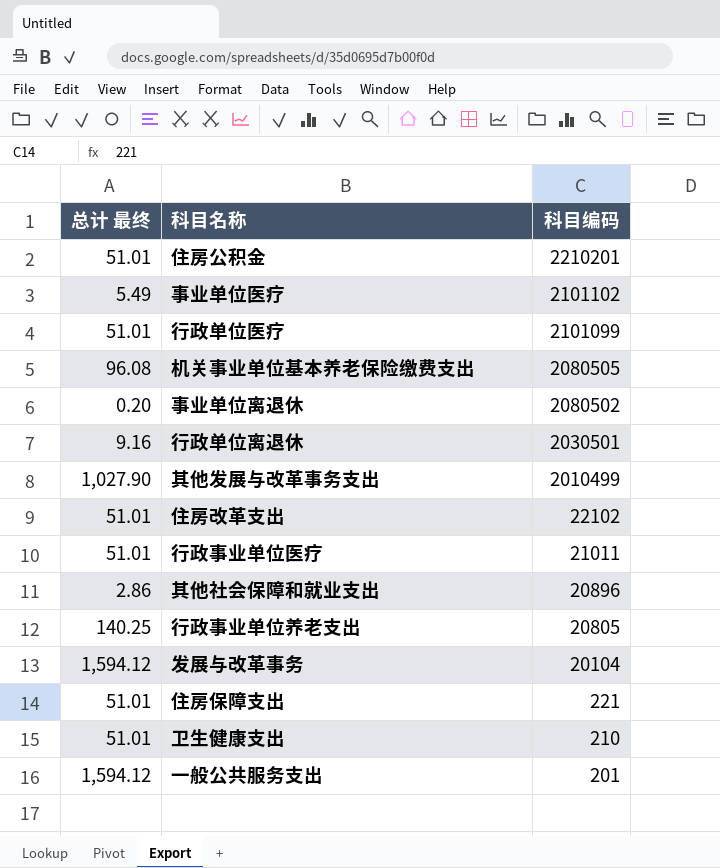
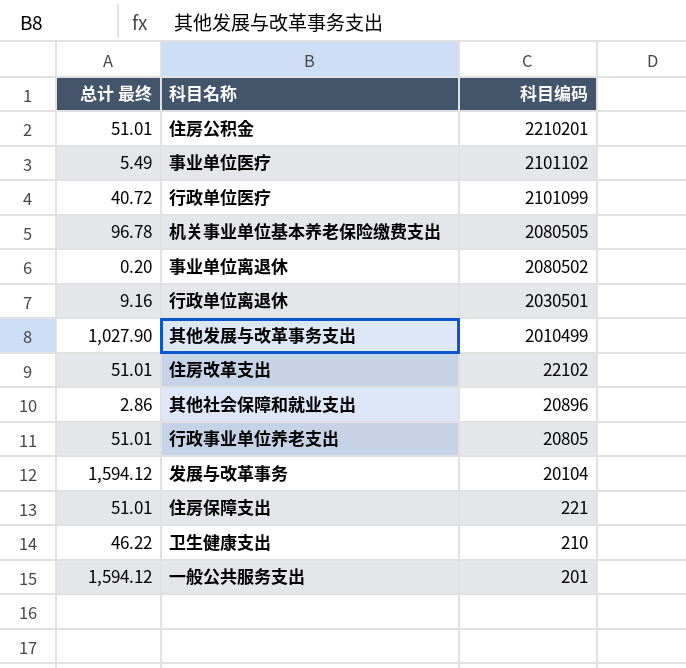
row 行政事业单位医疗: 51.01 | 21011 -> none
行政单位医疗 | 总计 最终: 51.01 -> 40.72
机关事业单位基本养老保险缴费支出 | 总计 最终: 96.08 -> 96.78
行政事业单位养老支出 | 总计 最终: 140.25 -> 51.01
卫生健康支出 | 总计 最终: 51.01 -> 46.22

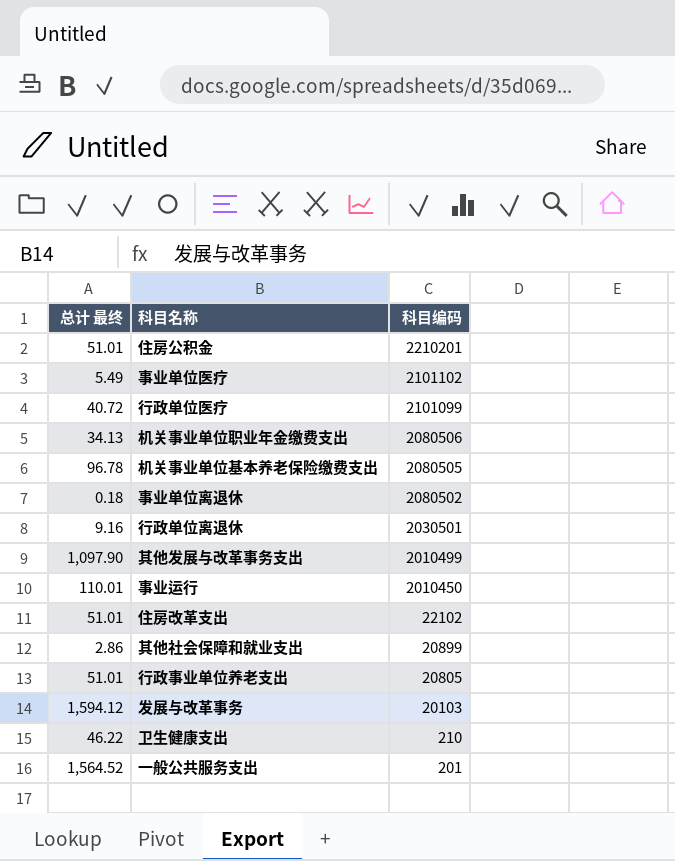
row 住房保障支出: 51.01 | 221 -> none
row 机关事业单位职业年金缴费支出: none -> 34.13 | 2080506
事业单位离退休 | 总计 最终: 0.20 -> 0.18
其他发展与改革事务支出 | 总计 最终: 1,027.90 -> 1,097.90
row 事业运行: none -> 110.01 | 2010450
其他社会保障和就业支出 | 科目编码: 20896 -> 20899
发展与改革事务 | 科目编码: 20104 -> 20103
一般公共服务支出 | 总计 最终: 1,594.12 -> 1,564.52

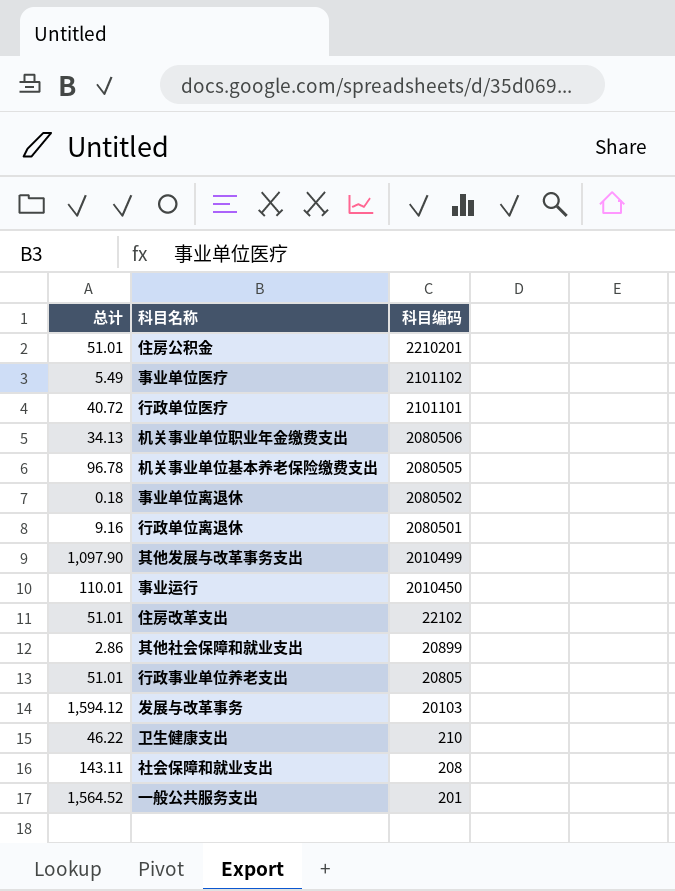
column name: 总计 最终 -> 总计
行政单位医疗 | 科目编码: 2101099 -> 2101101
行政单位离退休 | 科目编码: 2030501 -> 2080501
row 社会保障和就业支出: none -> 143.11 | 208

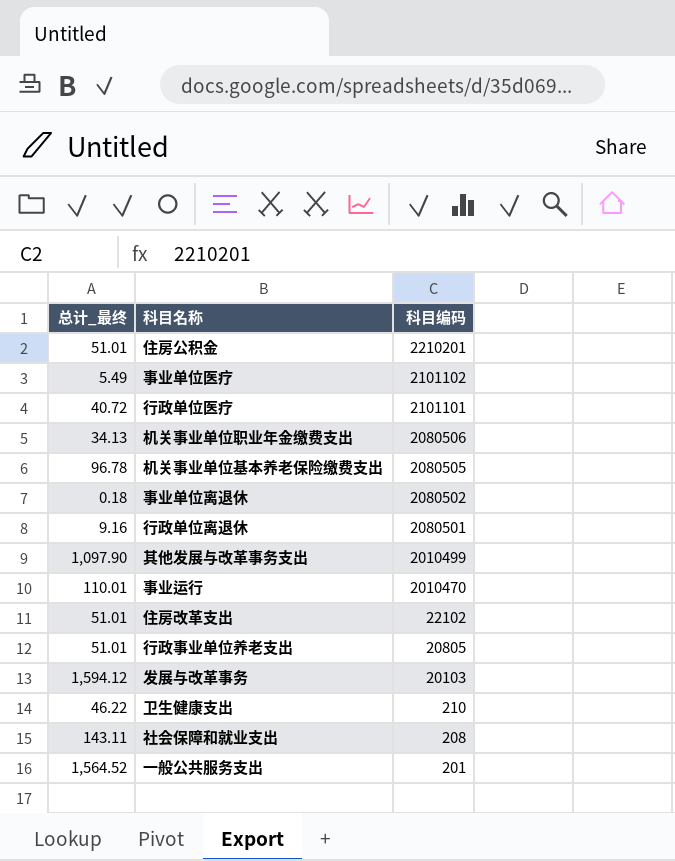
column name: 总计 -> 总计_最终
row 其他社会保障和就业支出: 2.86 | 20899 -> none
事业运行 | 科目编码: 2010450 -> 2010470

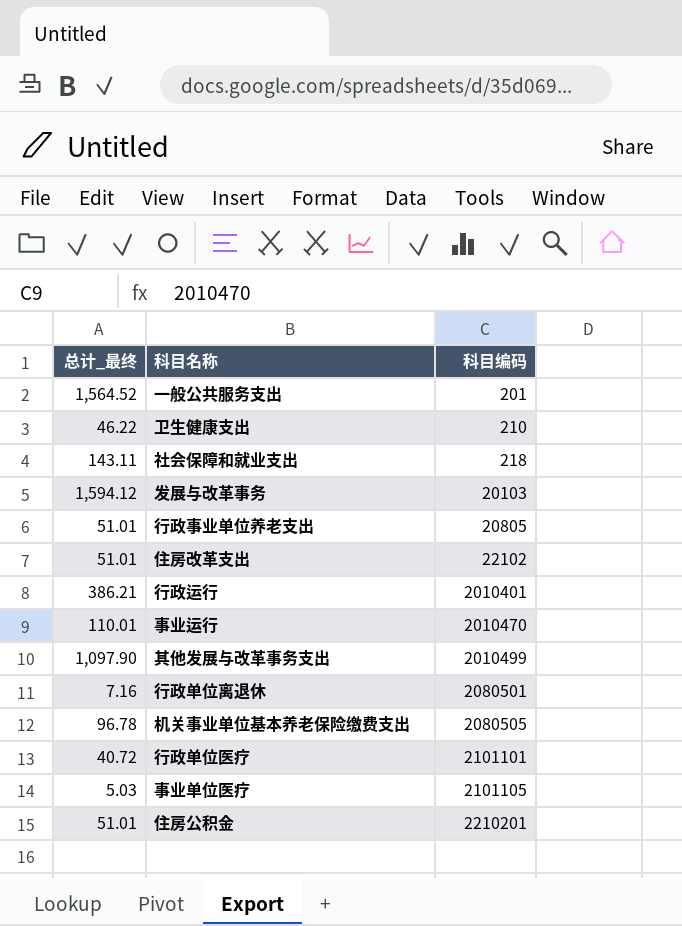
row order: 科目编码 descending -> 科目编码 ascending
row 机关事业单位职业年金缴费支出: 34.13 | 2080506 -> none
row 事业单位离退休: 0.18 | 2080502 -> none
社会保障和就业支出 | 科目编码: 208 -> 218
row 行政运行: none -> 386.21 | 2010401
行政单位离退休 | 总计_最终: 9.16 -> 7.16
事业单位医疗 | 总计_最终: 5.49 -> 5.03
事业单位医疗 | 科目编码: 2101102 -> 2101105

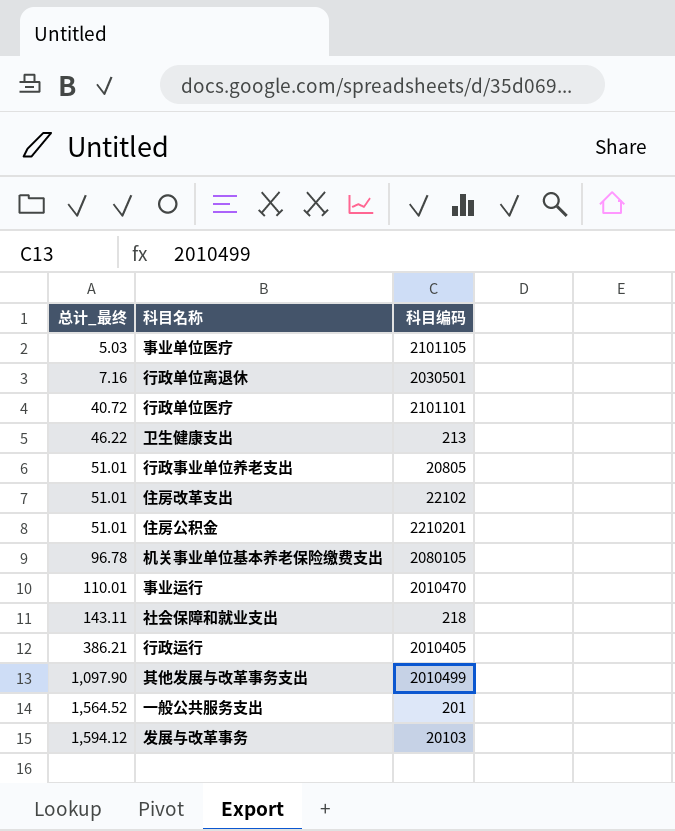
row order: 科目编码 ascending -> 总计_最终 ascending
行政单位离退休 | 科目编码: 2080501 -> 2030501
卫生健康支出 | 科目编码: 210 -> 213
机关事业单位基本养老保险缴费支出 | 科目编码: 2080505 -> 2080105
行政运行 | 科目编码: 2010401 -> 2010405

